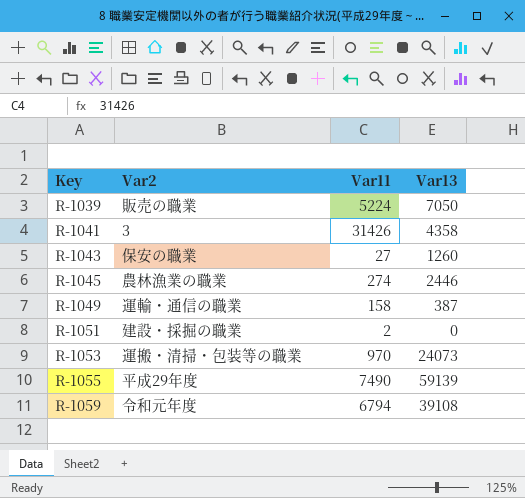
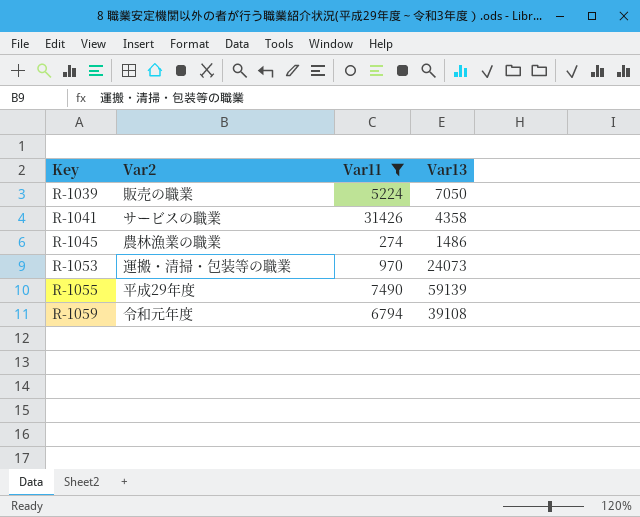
filter: none -> Var11 >= 274
R-1041 | Var2: 3 -> サービスの職業
R-1045 | Var13: 2446 -> 1486

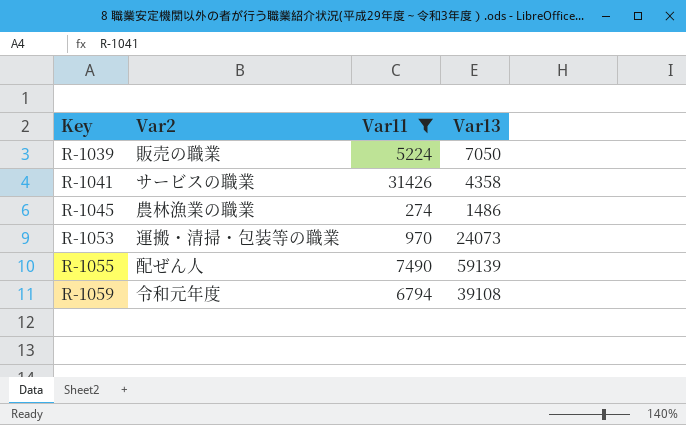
R-1055 | Var2: 平成29年度 -> 配ぜん人

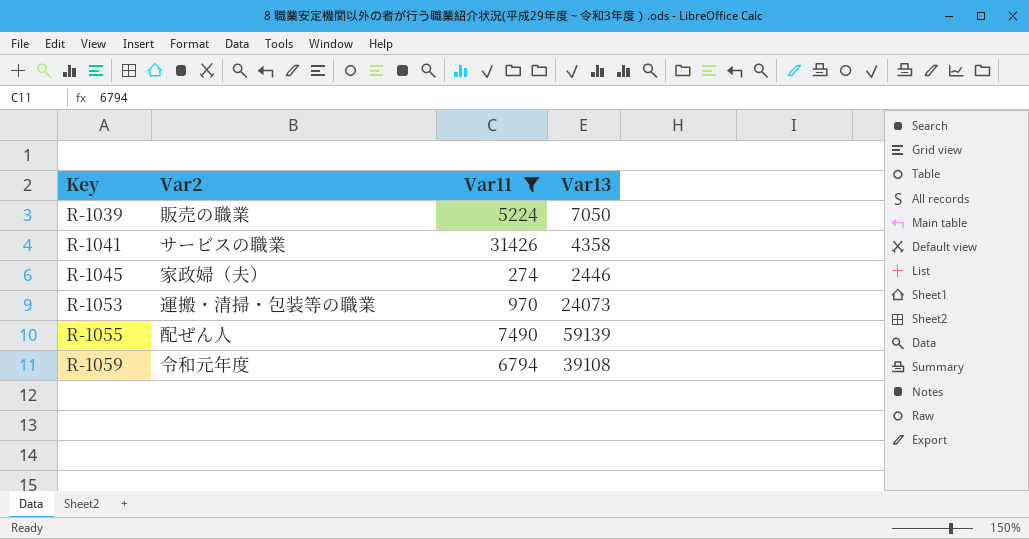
R-1045 | Var2: 農林漁業の職業 -> 家政婦（夫）
R-1045 | Var13: 1486 -> 2446

